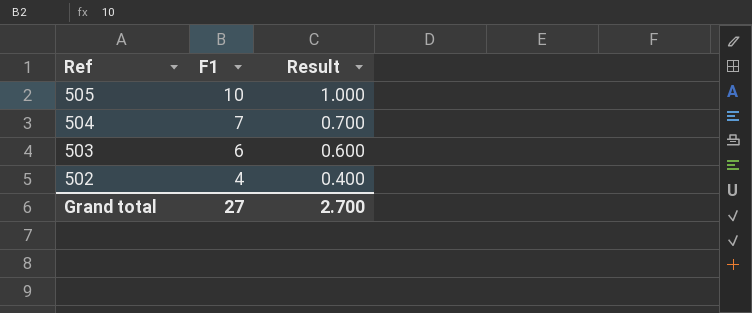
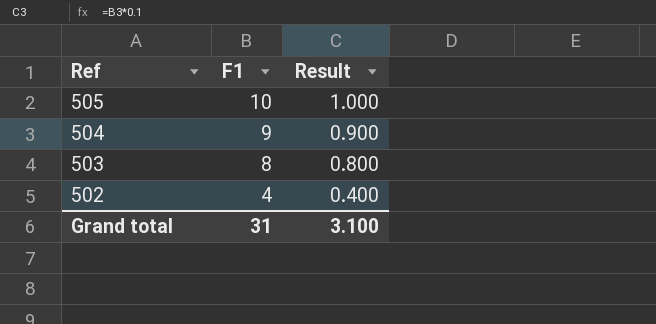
504 | F1: 7 -> 9
504 | Result: 0.700 -> 0.900
503 | F1: 6 -> 8
503 | Result: 0.600 -> 0.800
Grand total | F1: 27 -> 31
Grand total | Result: 2.700 -> 3.100

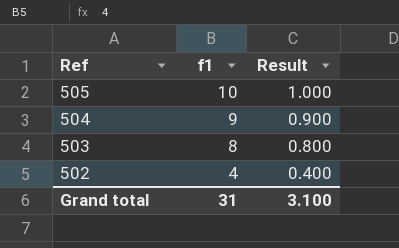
column name: F1 -> f1

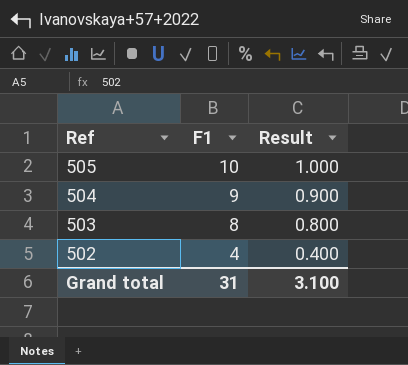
column name: f1 -> F1

